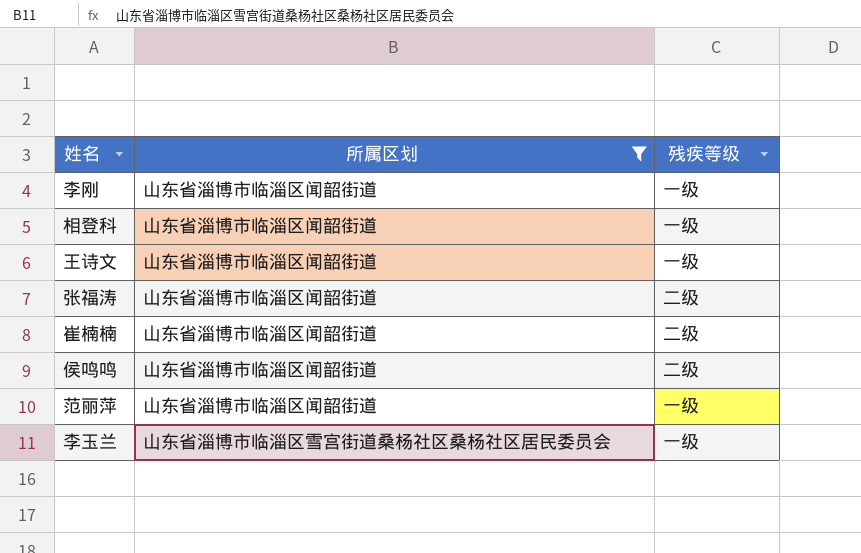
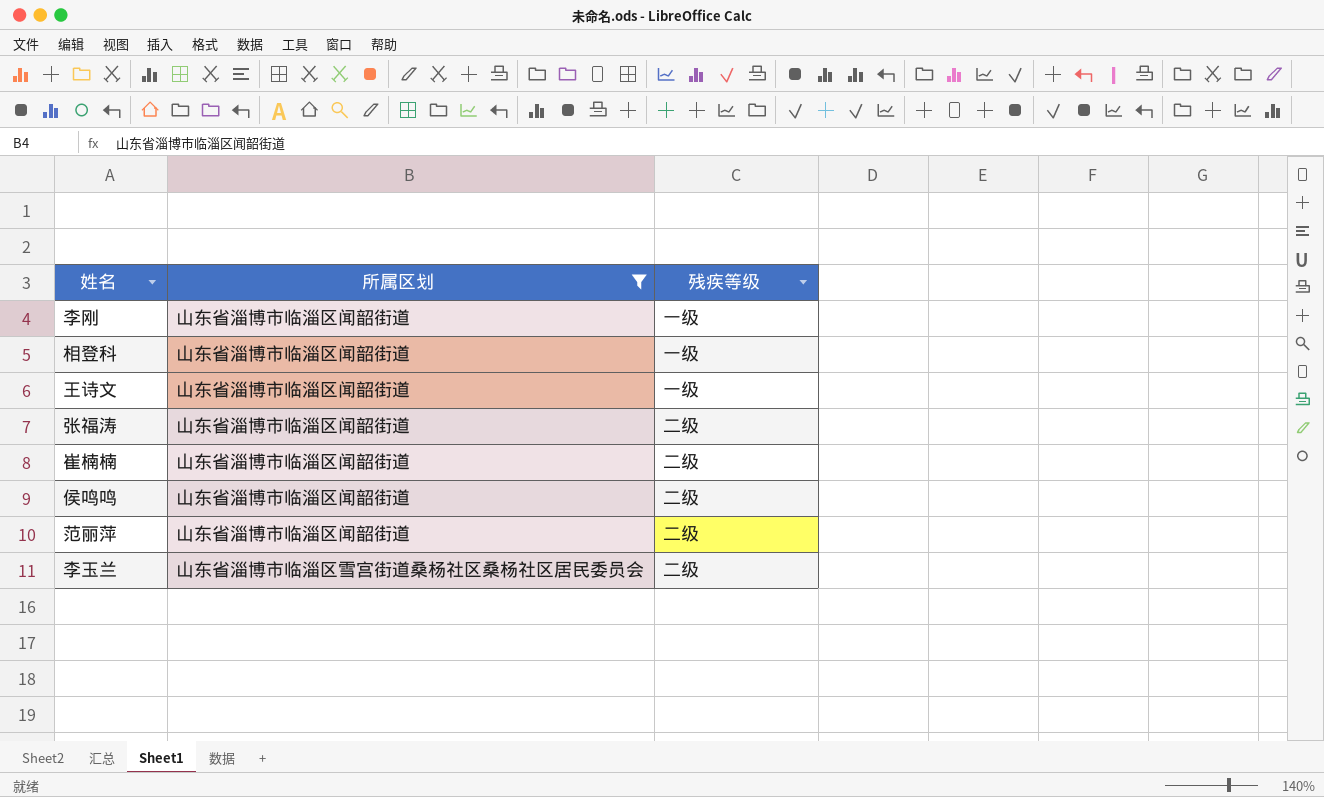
范丽萍 | 残疾等级: 一级 -> 二级
李玉兰 | 残疾等级: 一级 -> 二级

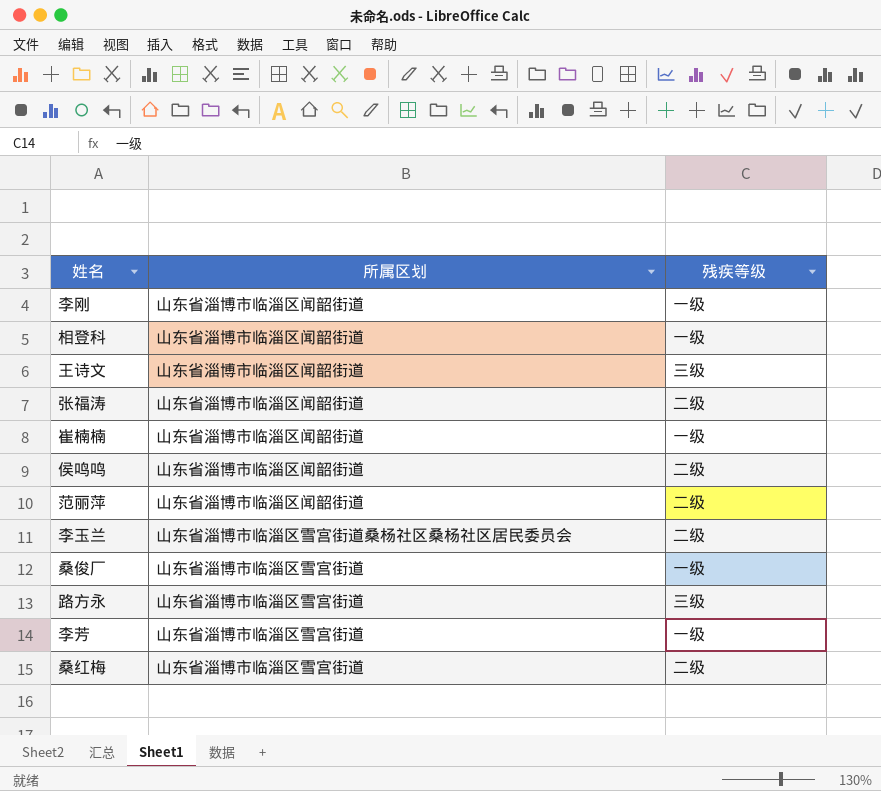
filter: 所属区划 != 山东省淄博市临淄区雪宫街道 -> none
王诗文 | 残疾等级: 一级 -> 三级
崔楠楠 | 残疾等级: 二级 -> 一级

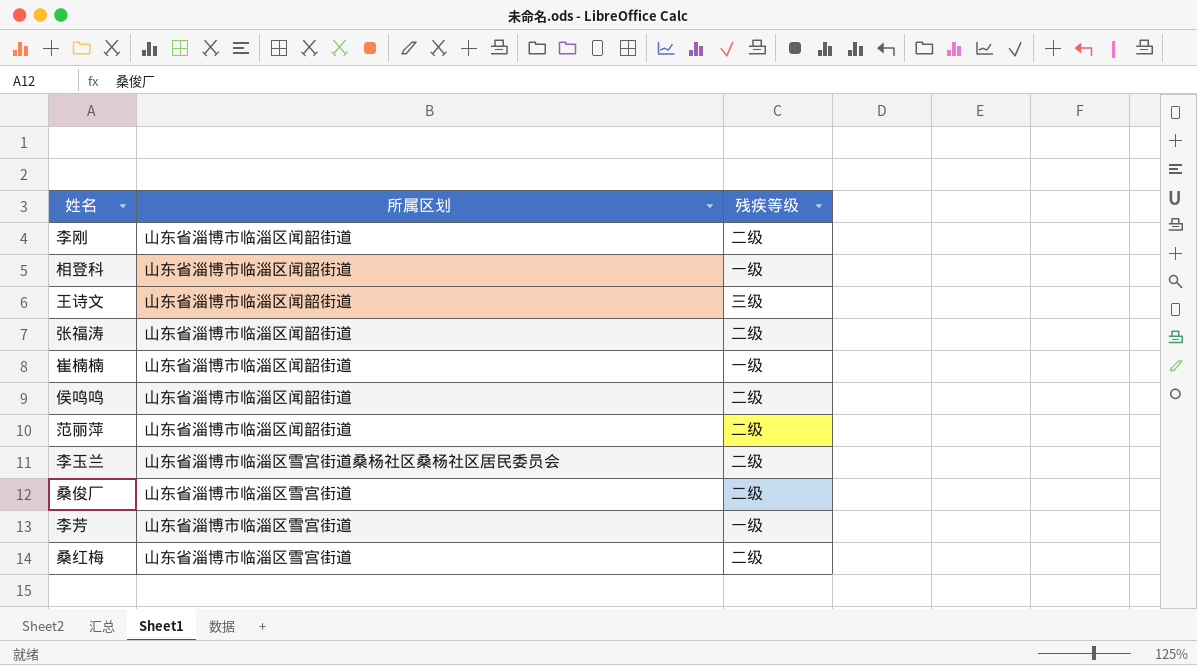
row 路方永: 山东省淄博市临淄区雪宫街道 | 三级 -> none
李刚 | 残疾等级: 一级 -> 二级
桑俊厂 | 残疾等级: 一级 -> 二级

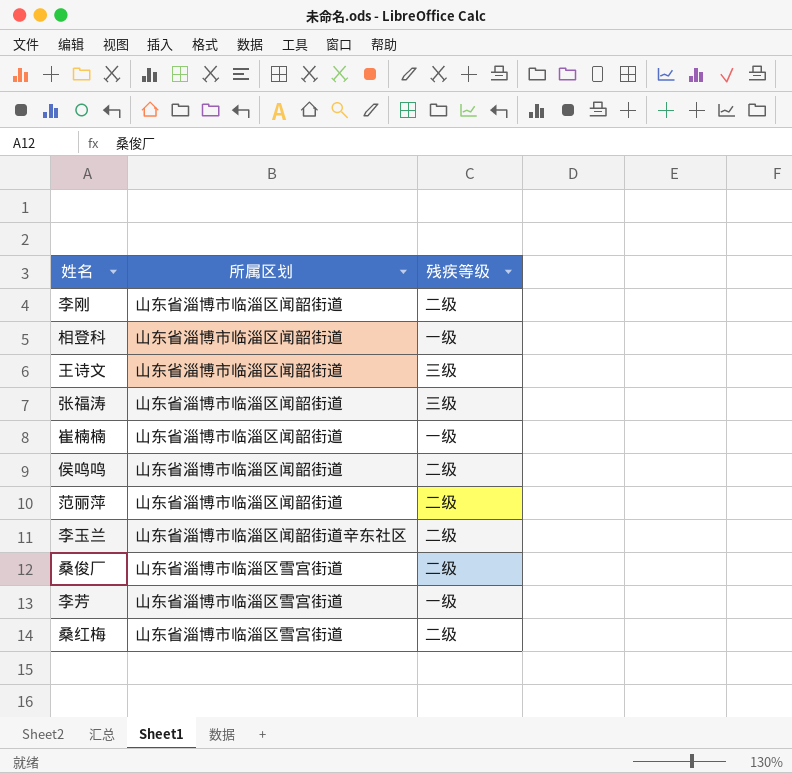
张福涛 | 残疾等级: 二级 -> 三级
李玉兰 | 所属区划: 山东省淄博市临淄区雪宫街道桑杨社区桑杨社区居民委员会 -> 山东省淄博市临淄区闻韶街道辛东社区

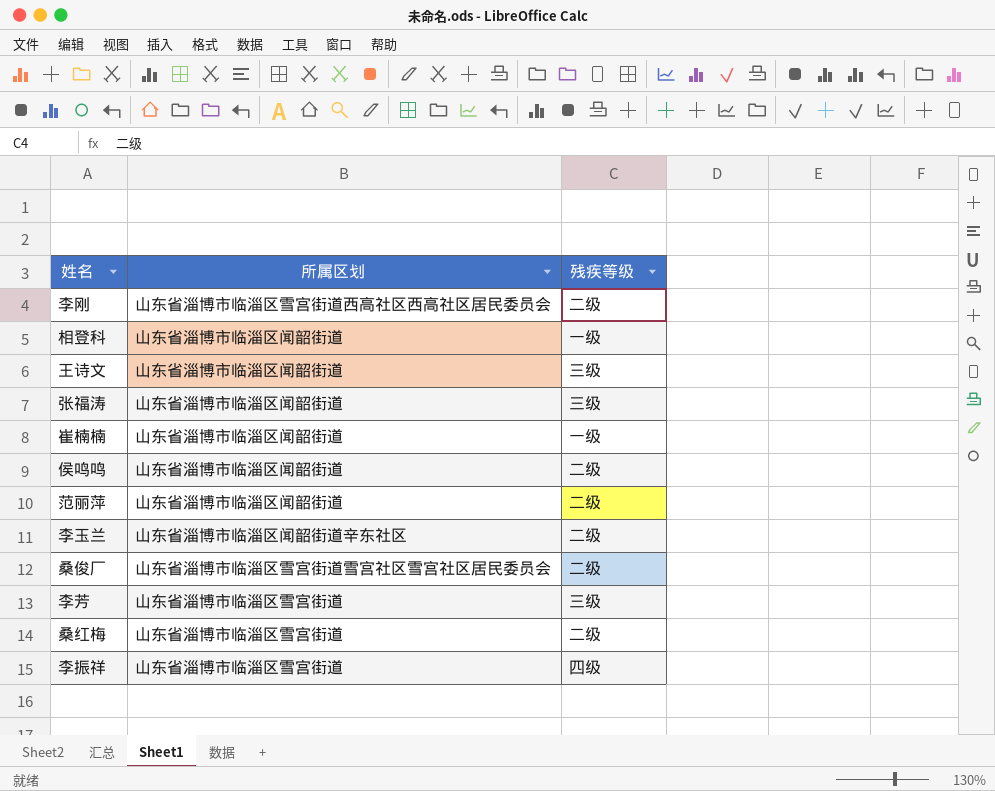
李刚 | 所属区划: 山东省淄博市临淄区闻韶街道 -> 山东省淄博市临淄区雪宫街道西高社区西高社区居民委员会
桑俊厂 | 所属区划: 山东省淄博市临淄区雪宫街道 -> 山东省淄博市临淄区雪宫街道雪宫社区雪宫社区居民委员会
李芳 | 残疾等级: 一级 -> 三级
row 李振祥: none -> 山东省淄博市临淄区雪宫街道 | 四级

